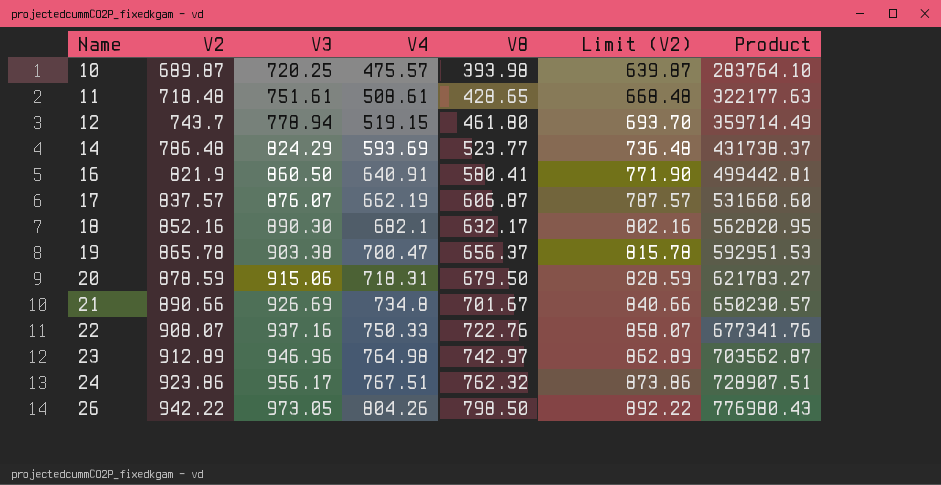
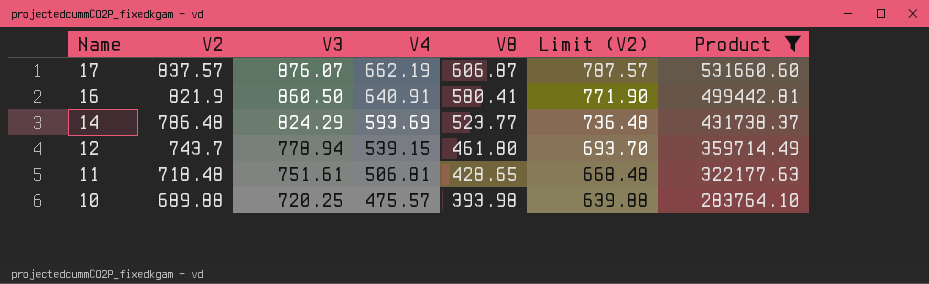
filter: none -> Product <= 531660.60
row order: Name ascending -> Name descending
12 | V4: 519.15 -> 539.15
11 | V4: 508.61 -> 506.81
10 | V2: 689.87 -> 689.88
10 | Limit (V2): 639.87 -> 639.88

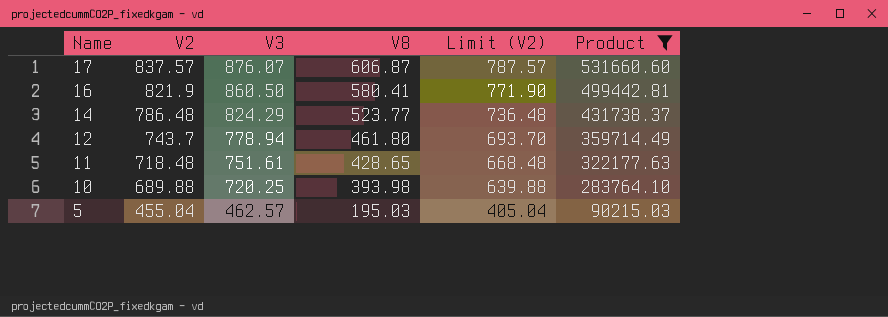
column V4 | position: 4 -> none
row 5: none -> 455.04 | 462.57 | 195.03 | 405.04 | 90215.03

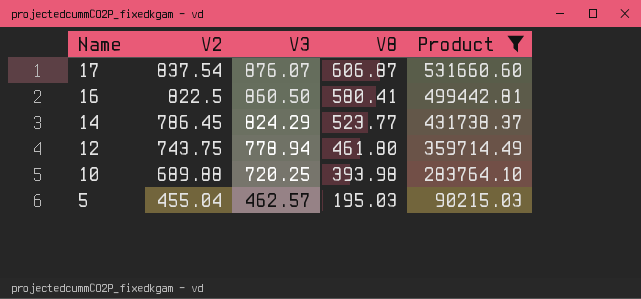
column Limit (V2) | formula: [V2] - 50 -> none
row 11: 718.48 | 751.61 | 428.65 | 668.48 | 322177.63 -> none
17 | V2: 837.57 -> 837.54
16 | V2: 821.9 -> 822.5
14 | V2: 786.48 -> 786.45
12 | V2: 743.7 -> 743.75

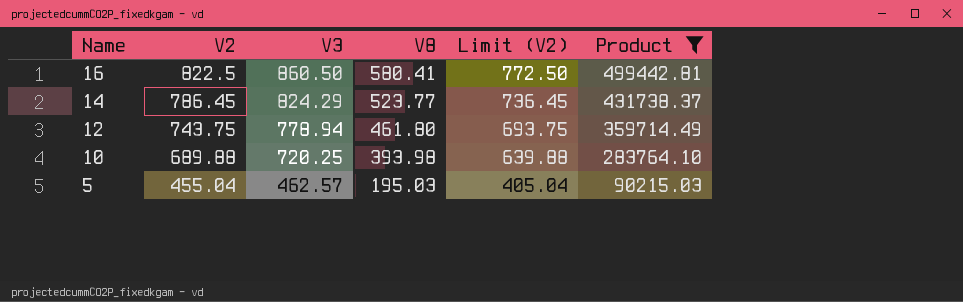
column Limit (V2) | formula: none -> [V2] - 50
row 17: 837.54 | 876.07 | 606.87 | 531660.60 -> none

